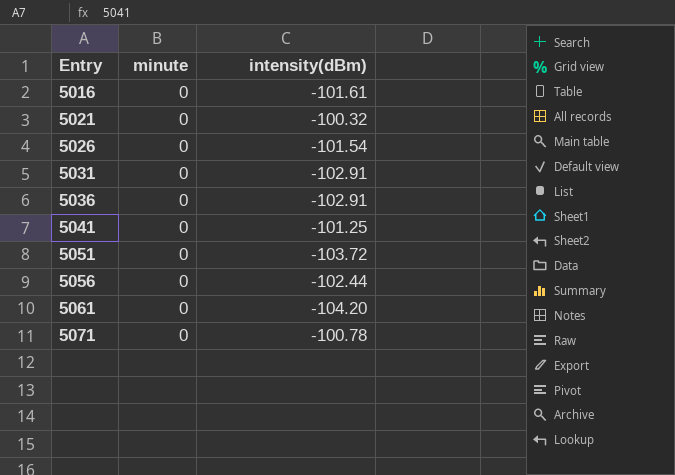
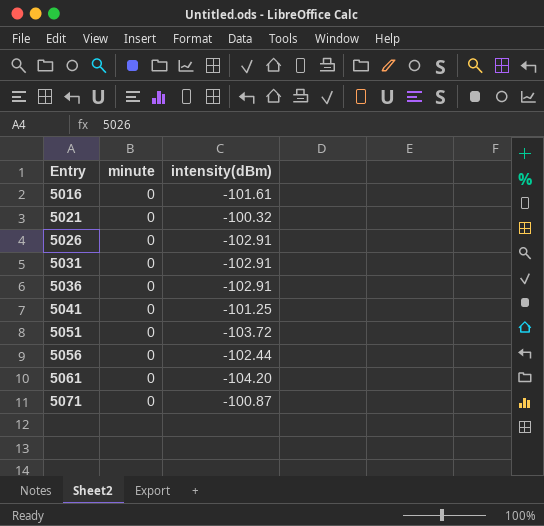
5026 | intensity(dBm): -101.54 -> -102.91
5071 | intensity(dBm): -100.78 -> -100.87

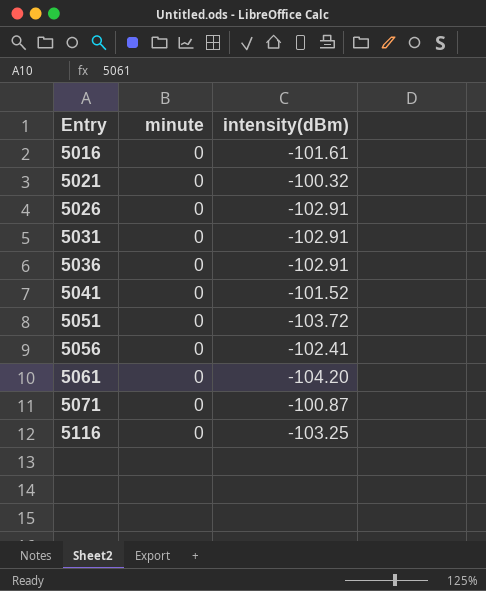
5041 | intensity(dBm): -101.25 -> -101.52
5056 | intensity(dBm): -102.44 -> -102.41
row 5116: none -> 0 | -103.25

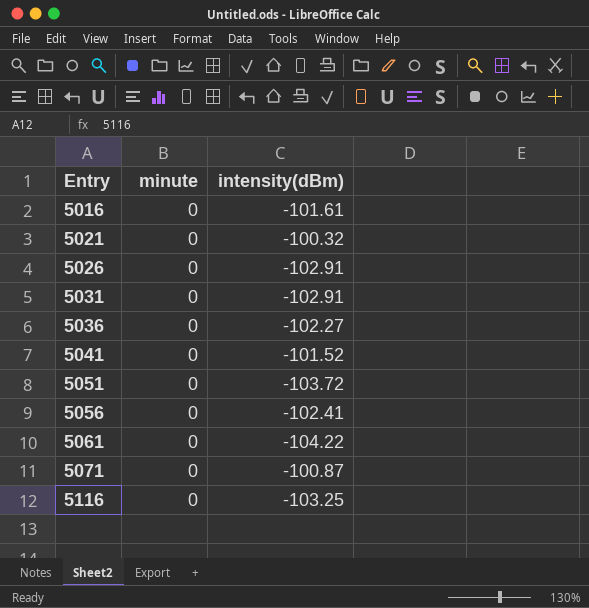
5036 | intensity(dBm): -102.91 -> -102.27
5061 | intensity(dBm): -104.20 -> -104.22

